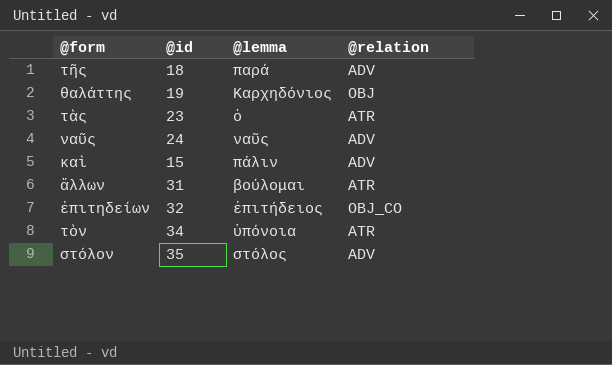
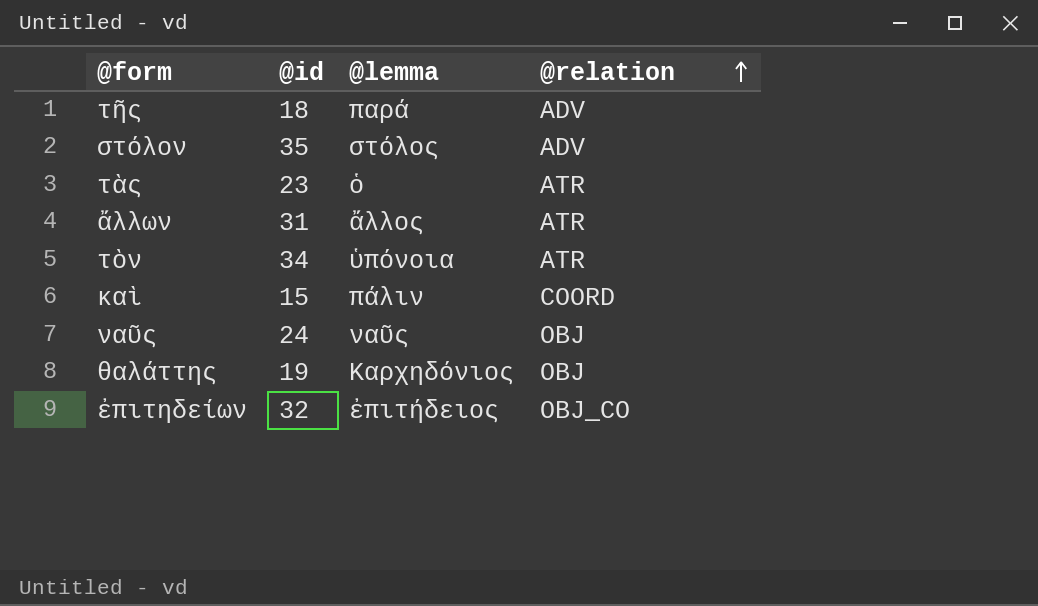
row order: none -> @relation ascending
ἄλλων | @lemma: βούλομαι -> ἄλλος
καὶ | @relation: ADV -> COORD
ναῦς | @relation: ADV -> OBJ

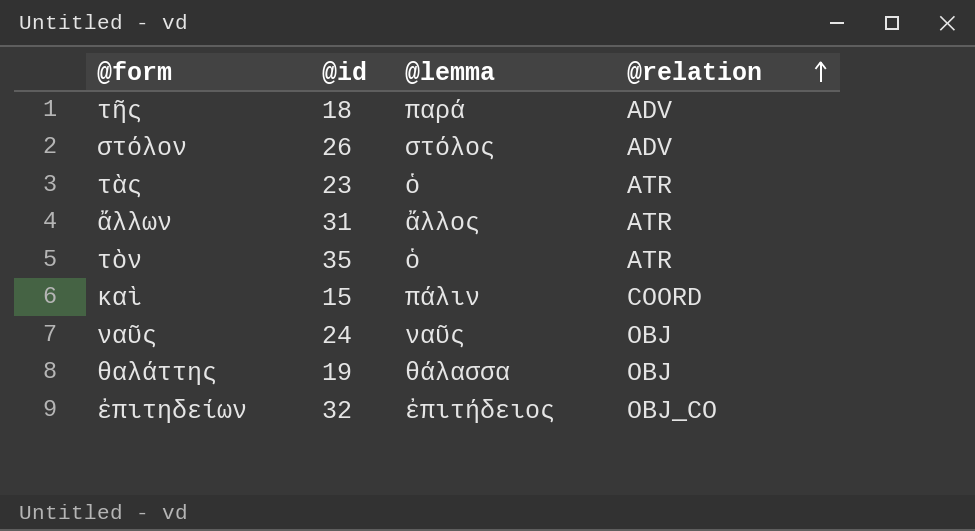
στόλον | @id: 35 -> 26
τὸν | @id: 34 -> 35
τὸν | @lemma: ὑπόνοια -> ὁ
θαλάττης | @lemma: Καρχηδόνιος -> θάλασσα

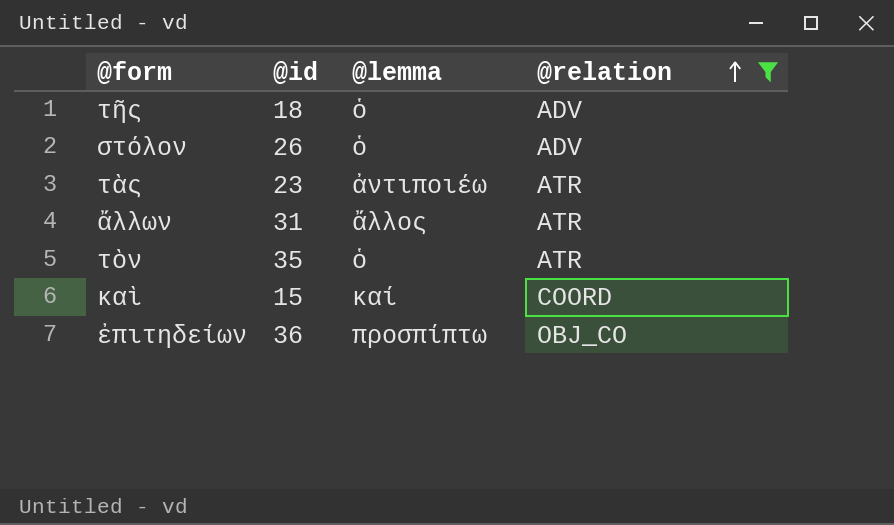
filter: none -> @relation != OBJ
τῆς | @lemma: παρά -> ὁ
στόλον | @lemma: στόλος -> ὁ
τὰς | @lemma: ὁ -> ἀντιποιέω
καὶ | @lemma: πάλιν -> καί
ἐπιτηδείων | @id: 32 -> 36
ἐπιτηδείων | @lemma: ἐπιτήδειος -> προσπίπτω

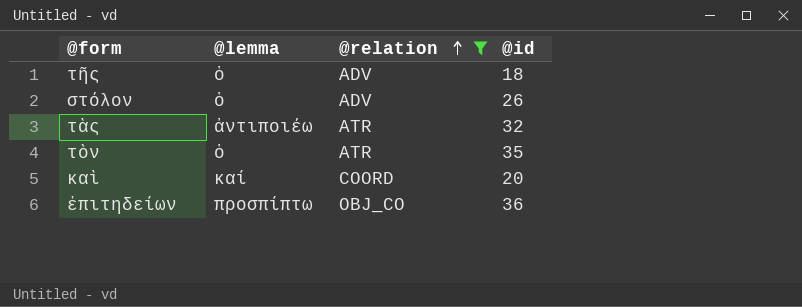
column @id | position: 2 -> 4
row ἄλλων: 31 | ἄλλος | ATR -> none
τὰς | @id: 23 -> 32
καὶ | @id: 15 -> 20

